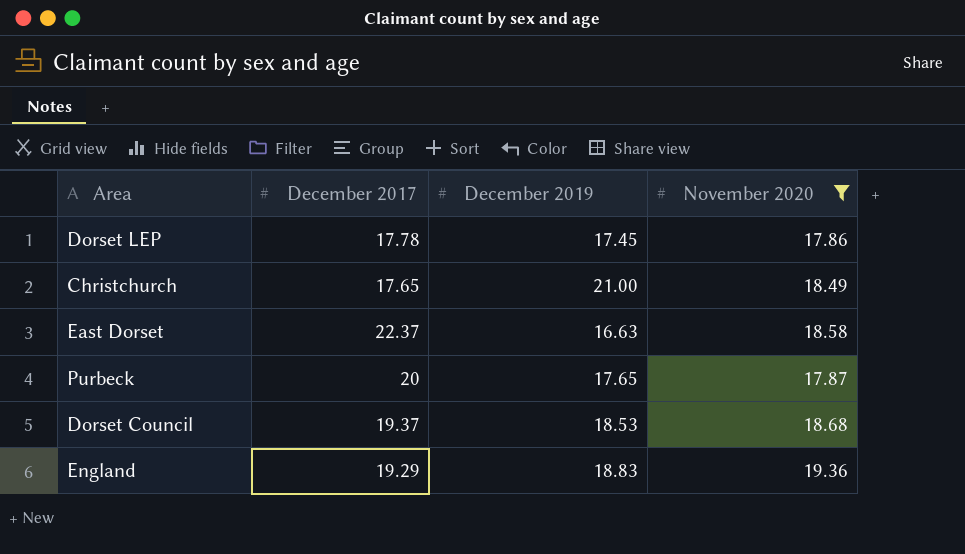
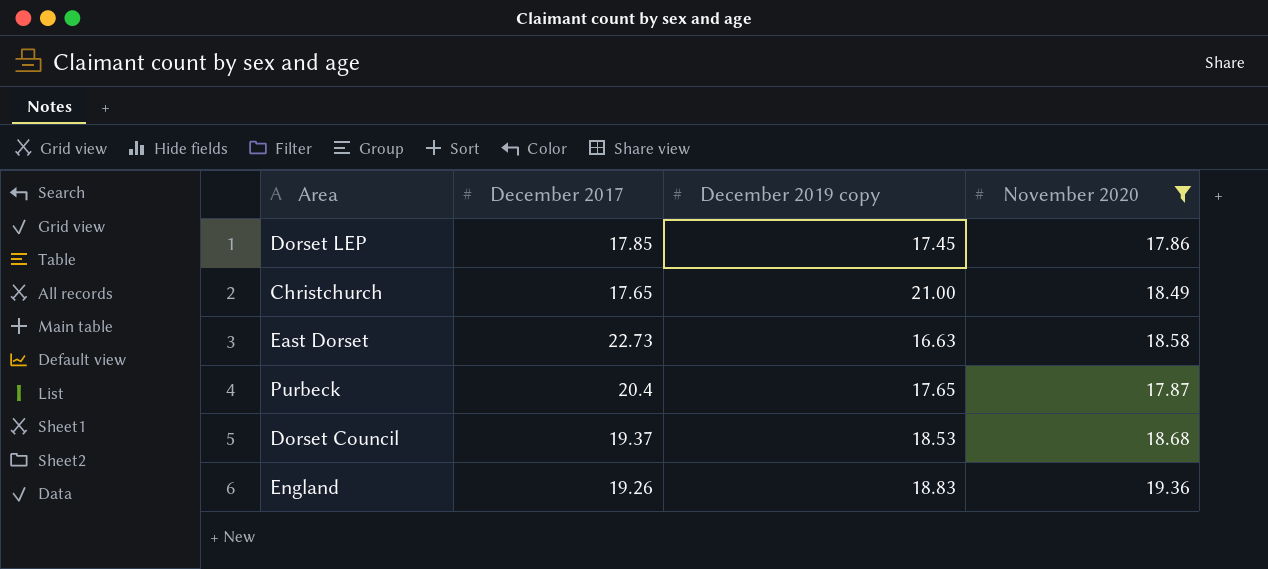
column name: December 2019 -> December 2019 copy
Dorset LEP | December 2017: 17.78 -> 17.85
East Dorset | December 2017: 22.37 -> 22.73
Purbeck | December 2017: 20 -> 20.4
England | December 2017: 19.29 -> 19.26

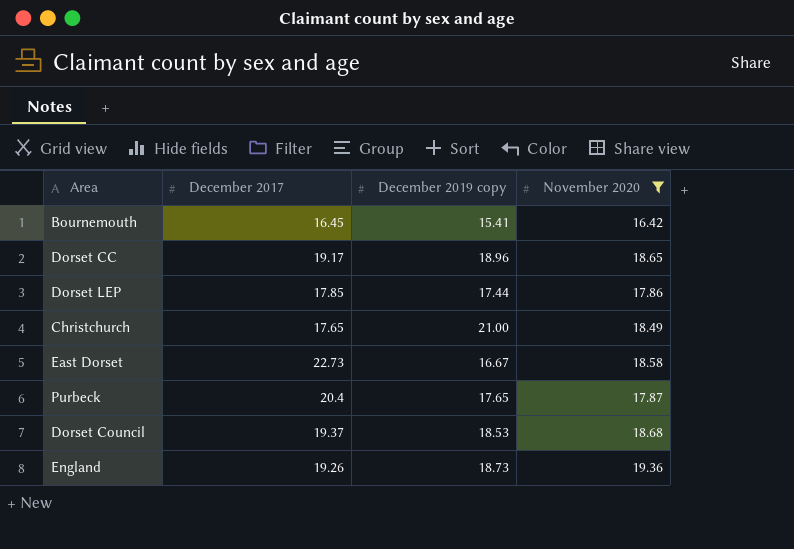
row Bournemouth: none -> 16.45 | 15.41 | 16.42
row Dorset CC: none -> 19.17 | 18.96 | 18.65
Dorset LEP | December 2019 copy: 17.45 -> 17.44
East Dorset | December 2019 copy: 16.63 -> 16.67
England | December 2019 copy: 18.83 -> 18.73

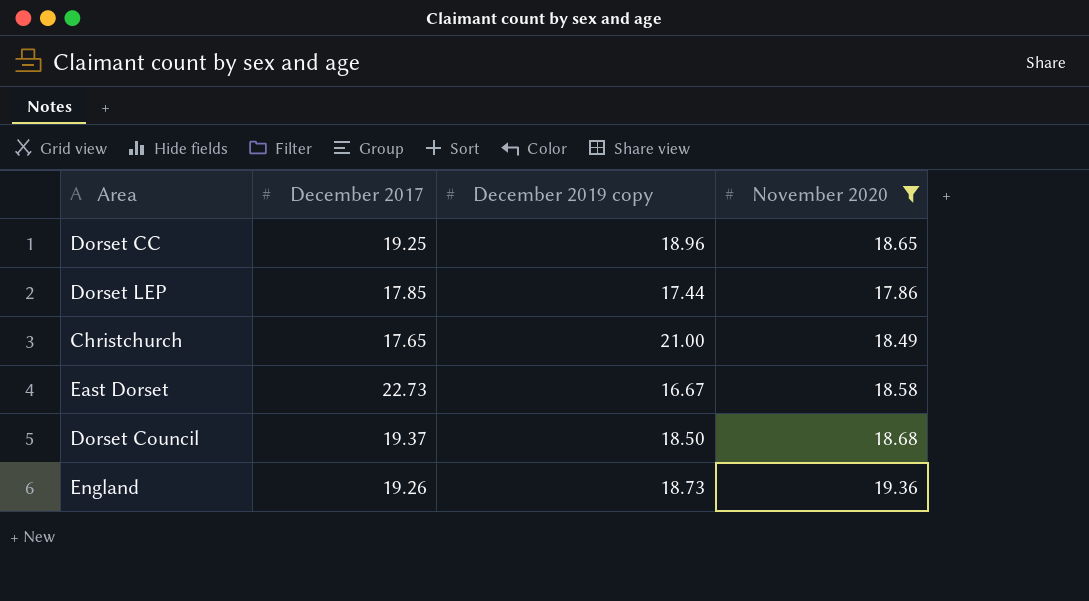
row Bournemouth: 16.45 | 15.41 | 16.42 -> none
row Purbeck: 20.4 | 17.65 | 17.87 -> none
Dorset CC | December 2017: 19.17 -> 19.25
Dorset Council | December 2019 copy: 18.53 -> 18.50

